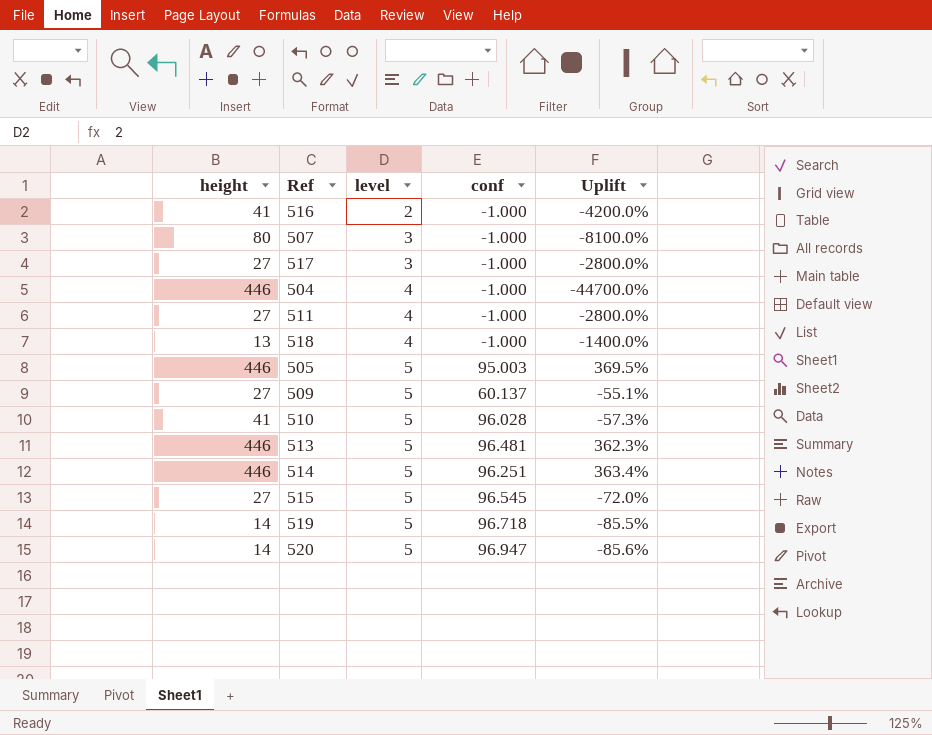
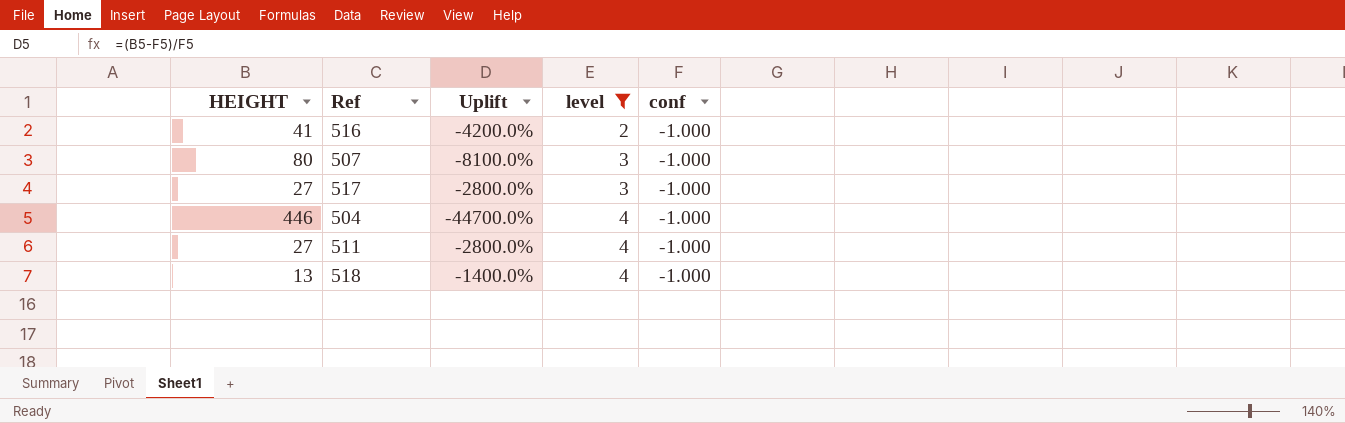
filter: none -> level != 5
column name: height -> HEIGHT
column Uplift | position: 5 -> 3

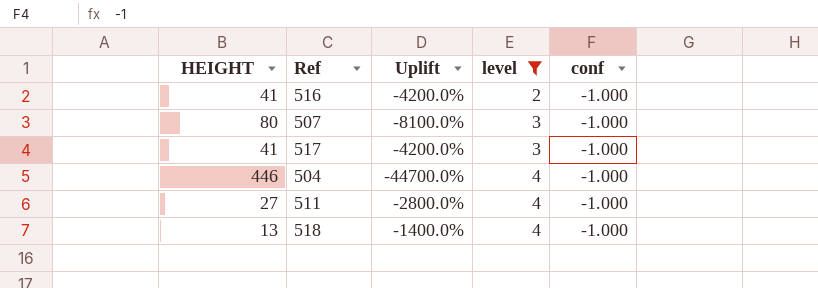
517 | HEIGHT: 27 -> 41
517 | Uplift: -2800.0% -> -4200.0%

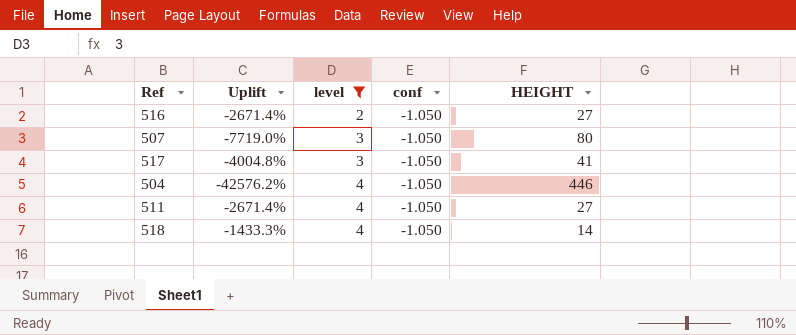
column HEIGHT | position: 1 -> 5
516 | Uplift: -4200.0% -> -2671.4%
516 | conf: -1.000 -> -1.050
516 | HEIGHT: 41 -> 27
507 | Uplift: -8100.0% -> -7719.0%
507 | conf: -1.000 -> -1.050
517 | Uplift: -4200.0% -> -4004.8%
517 | conf: -1.000 -> -1.050
504 | Uplift: -44700.0% -> -42576.2%
504 | conf: -1.000 -> -1.050
511 | Uplift: -2800.0% -> -2671.4%
511 | conf: -1.000 -> -1.050
518 | Uplift: -1400.0% -> -1433.3%
518 | conf: -1.000 -> -1.050
518 | HEIGHT: 13 -> 14

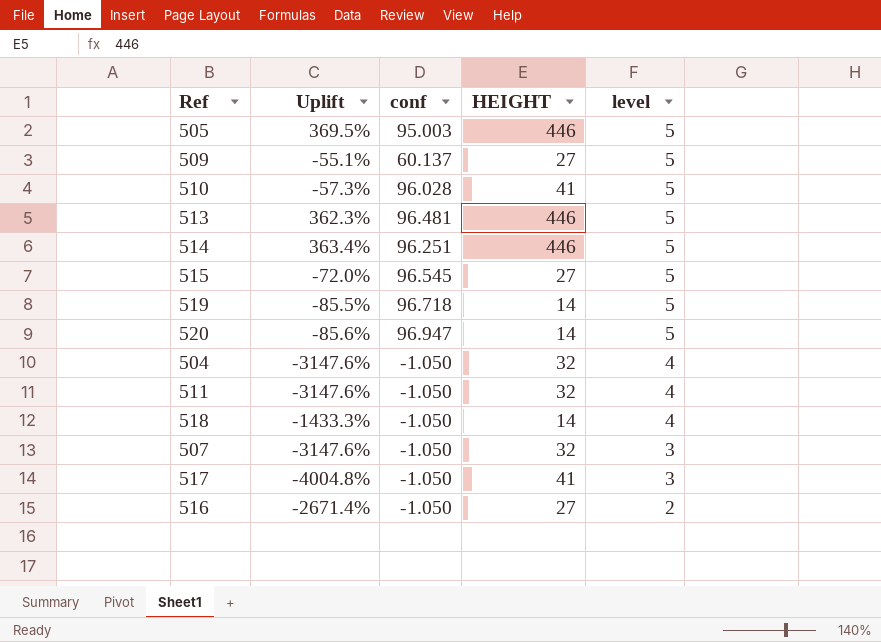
filter: level != 5 -> none
row order: level ascending -> level descending
column level | position: 3 -> 5
504 | Uplift: -42576.2% -> -3147.6%
504 | HEIGHT: 446 -> 32
511 | Uplift: -2671.4% -> -3147.6%
511 | HEIGHT: 27 -> 32
507 | Uplift: -7719.0% -> -3147.6%
507 | HEIGHT: 80 -> 32

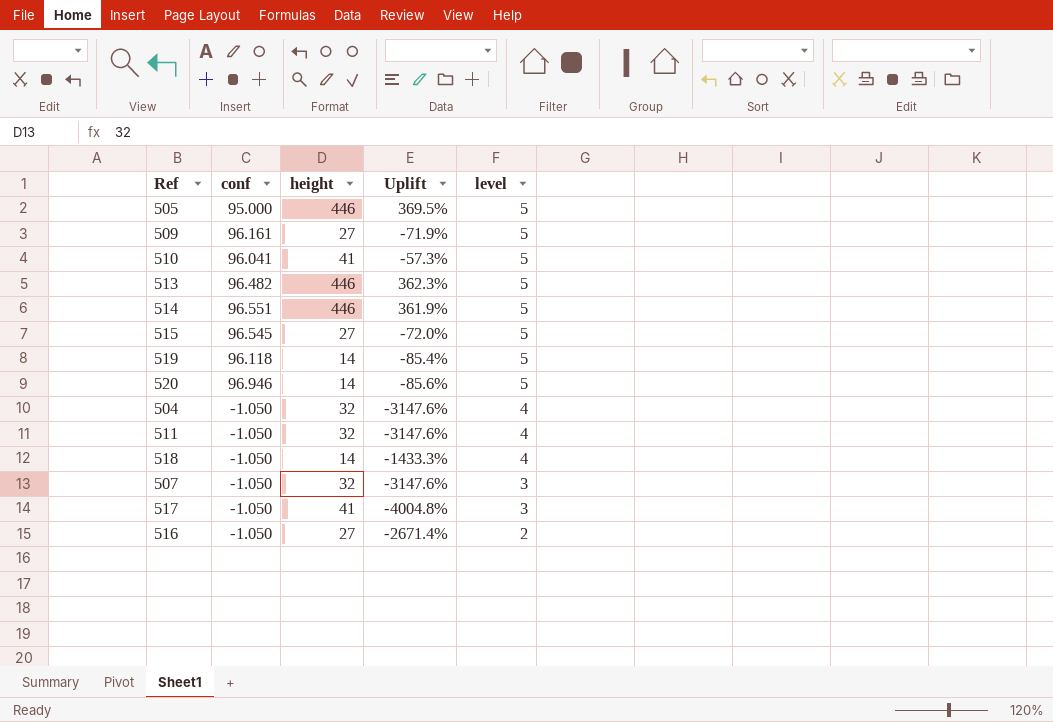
column name: HEIGHT -> height
column Uplift | position: 2 -> 4
505 | conf: 95.003 -> 95.000
509 | conf: 60.137 -> 96.161
509 | Uplift: -55.1% -> -71.9%
510 | conf: 96.028 -> 96.041
513 | conf: 96.481 -> 96.482
514 | conf: 96.251 -> 96.551
514 | Uplift: 363.4% -> 361.9%
519 | conf: 96.718 -> 96.118
519 | Uplift: -85.5% -> -85.4%
520 | conf: 96.947 -> 96.946

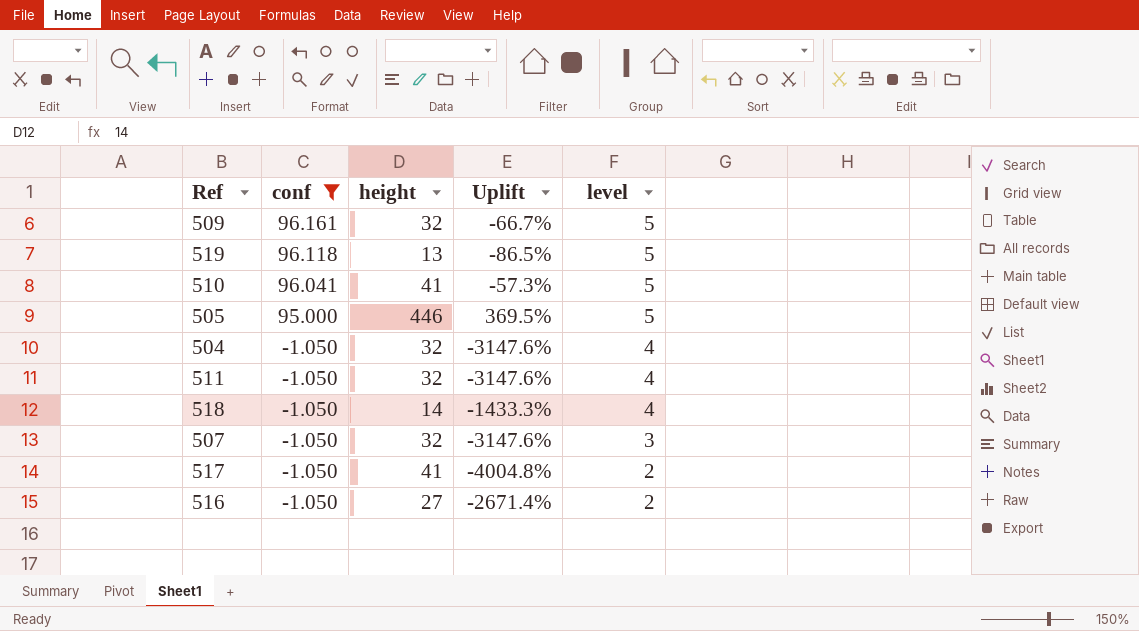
filter: none -> conf <= 96.161
row order: level descending -> conf descending
509 | height: 27 -> 32
509 | Uplift: -71.9% -> -66.7%
519 | height: 14 -> 13
519 | Uplift: -85.4% -> -86.5%
517 | level: 3 -> 2

